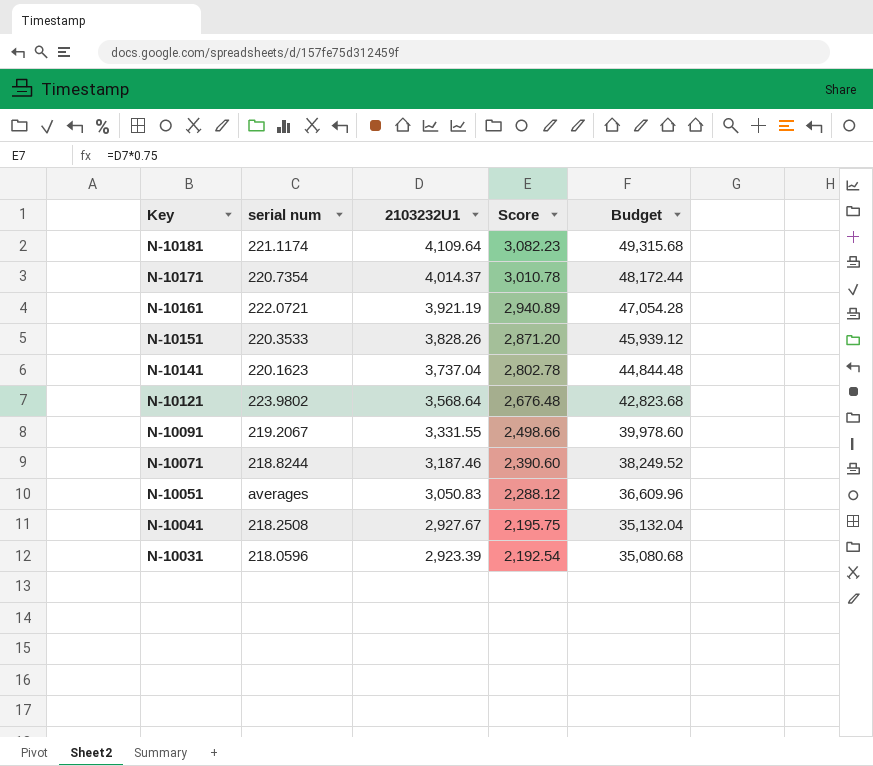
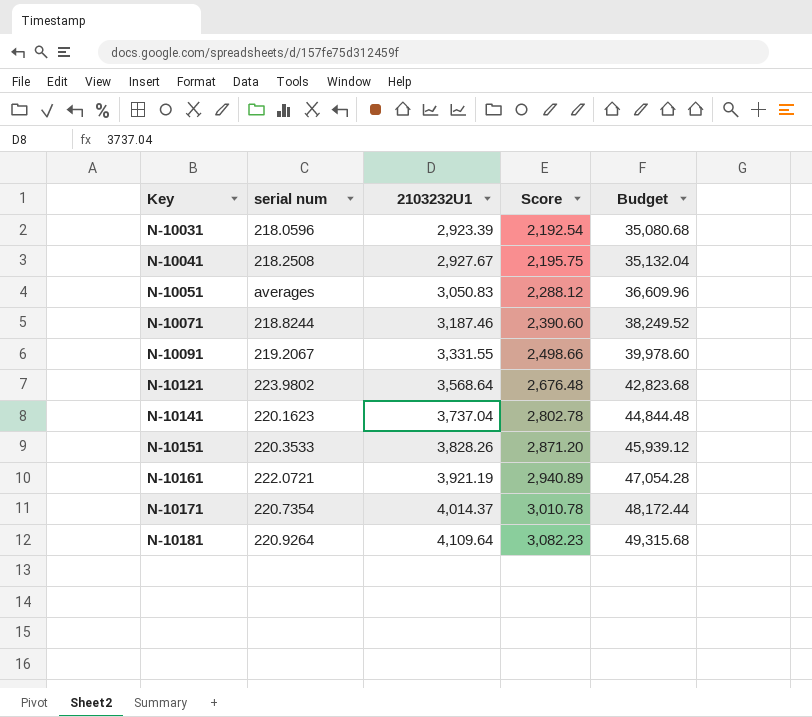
row order: Key descending -> Key ascending
N-10181 | serial num: 221.1174 -> 220.9264

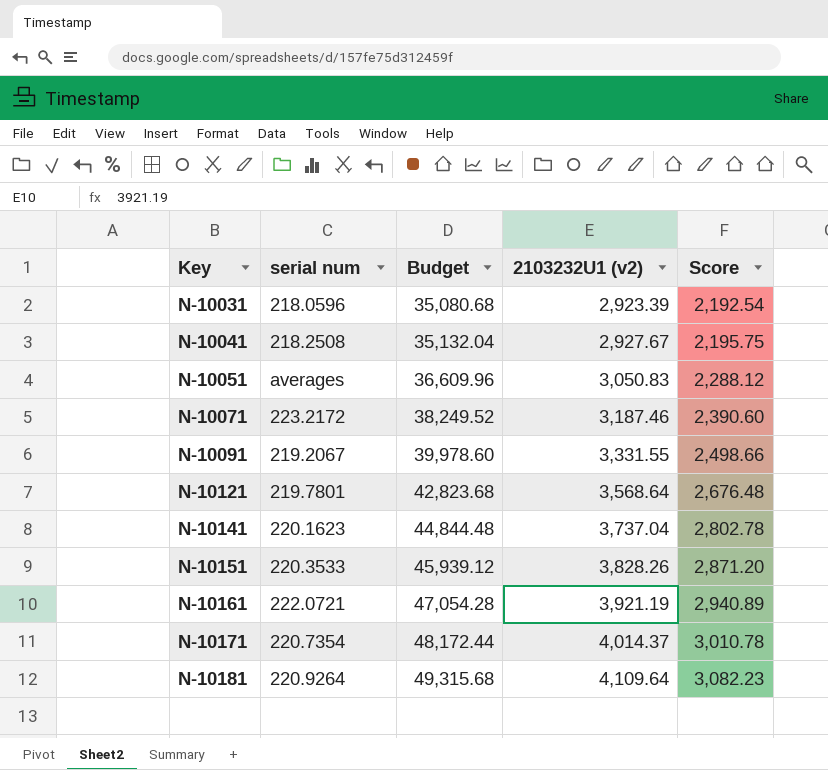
column Budget | position: 5 -> 3
column name: 2103232U1 -> 2103232U1 (v2)
N-10071 | serial num: 218.8244 -> 223.2172
N-10121 | serial num: 223.9802 -> 219.7801

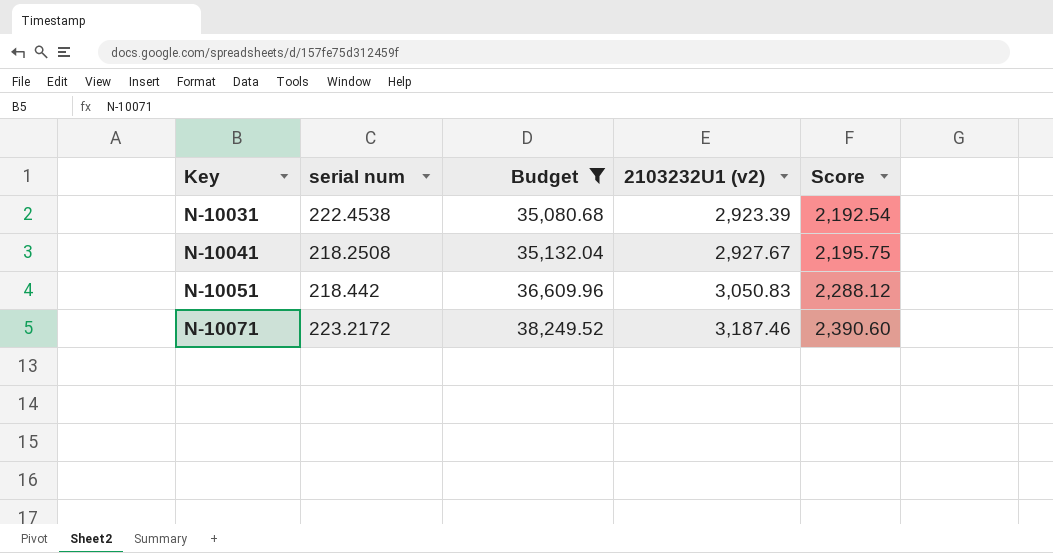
filter: none -> Budget <= 38,249.52
N-10031 | serial num: 218.0596 -> 222.4538
N-10051 | serial num: averages -> 218.442

